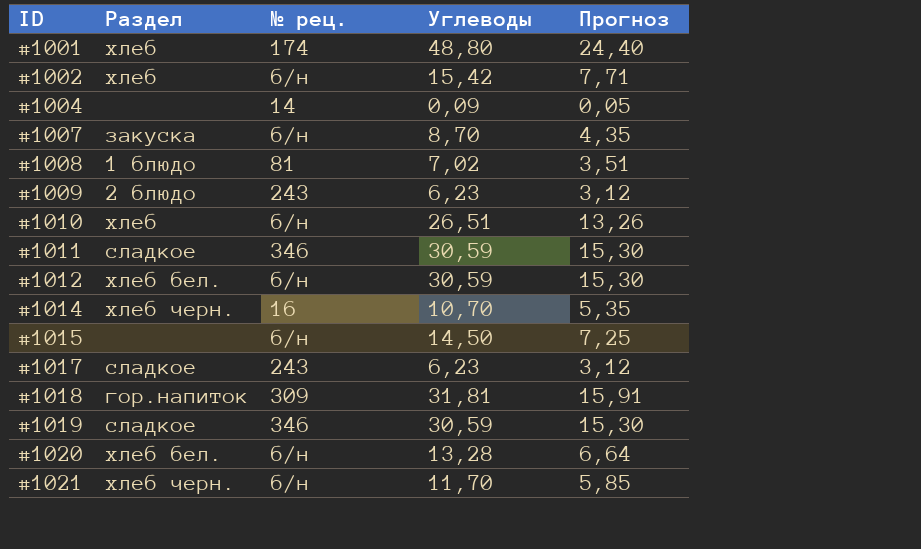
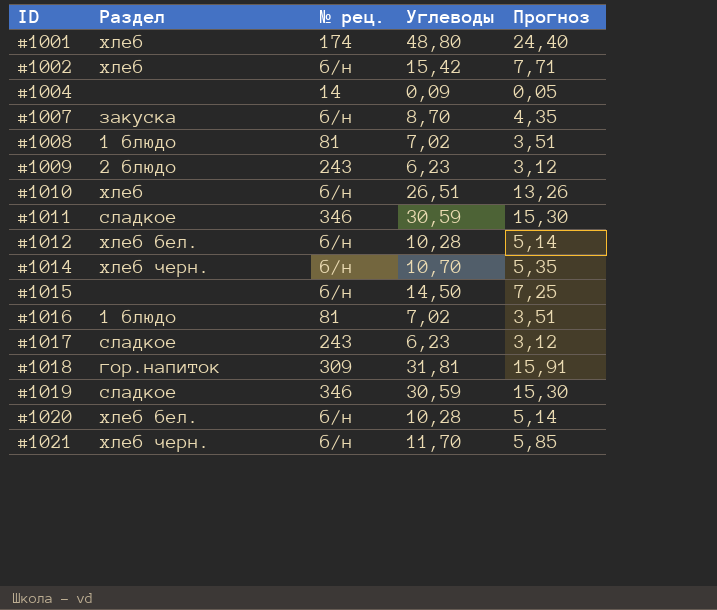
#1012 | Углеводы: 30,59 -> 10,28
#1012 | Прогноз: 15,30 -> 5,14
#1014 | № рец.: 16 -> б/н
row #1016: none -> 1 блюдо | 81 | 7,02 | 3,51
#1020 | Углеводы: 13,28 -> 10,28
#1020 | Прогноз: 6,64 -> 5,14

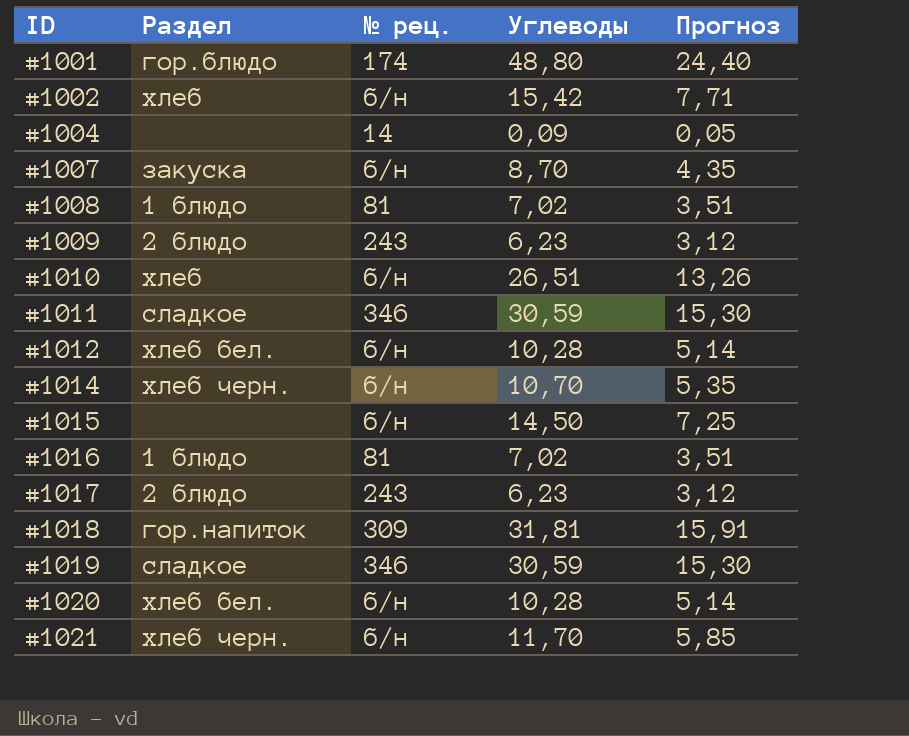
#1001 | Раздел: хлеб -> гор.блюдо
#1017 | Раздел: сладкое -> 2 блюдо

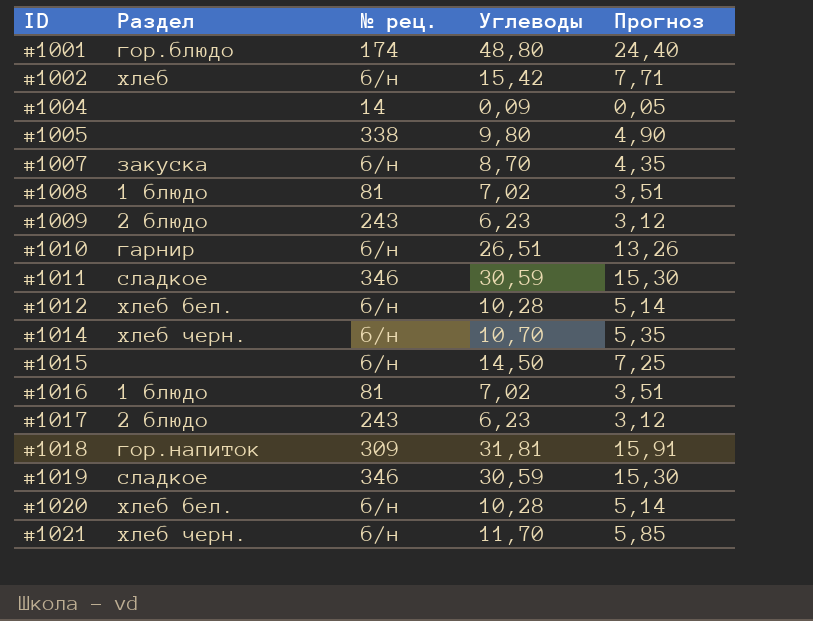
row #1005: none -> none | 338 | 9,80 | 4,90
#1010 | Раздел: хлеб -> гарнир

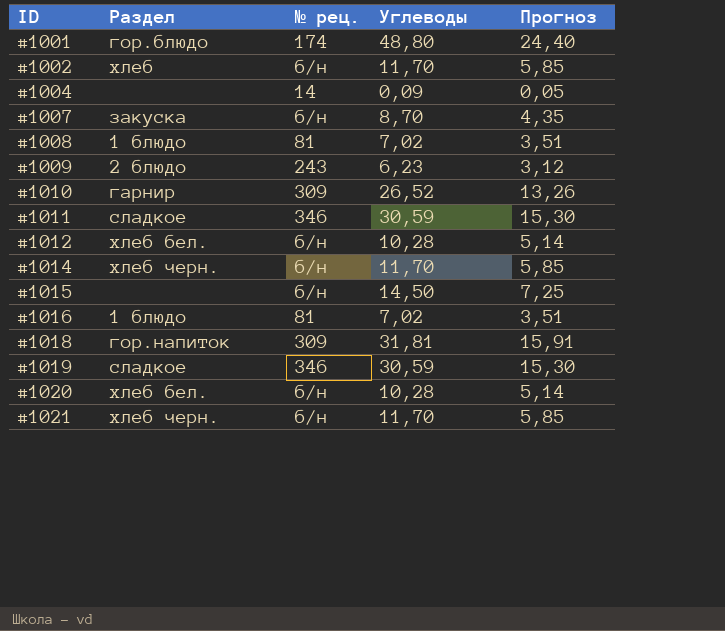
row #1005: none | 338 | 9,80 | 4,90 -> none
row #1017: 2 блюдо | 243 | 6,23 | 3,12 -> none
#1002 | Углеводы: 15,42 -> 11,70
#1002 | Прогноз: 7,71 -> 5,85
#1010 | № рец.: б/н -> 309
#1010 | Углеводы: 26,51 -> 26,52
#1014 | Углеводы: 10,70 -> 11,70
#1014 | Прогноз: 5,35 -> 5,85

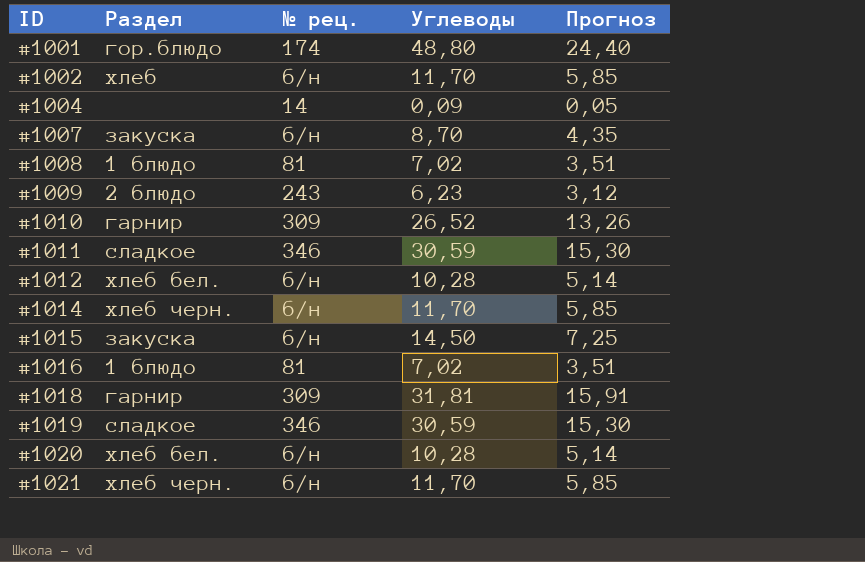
#1015 | Раздел: none -> закуска
#1018 | Раздел: гор.напиток -> гарнир

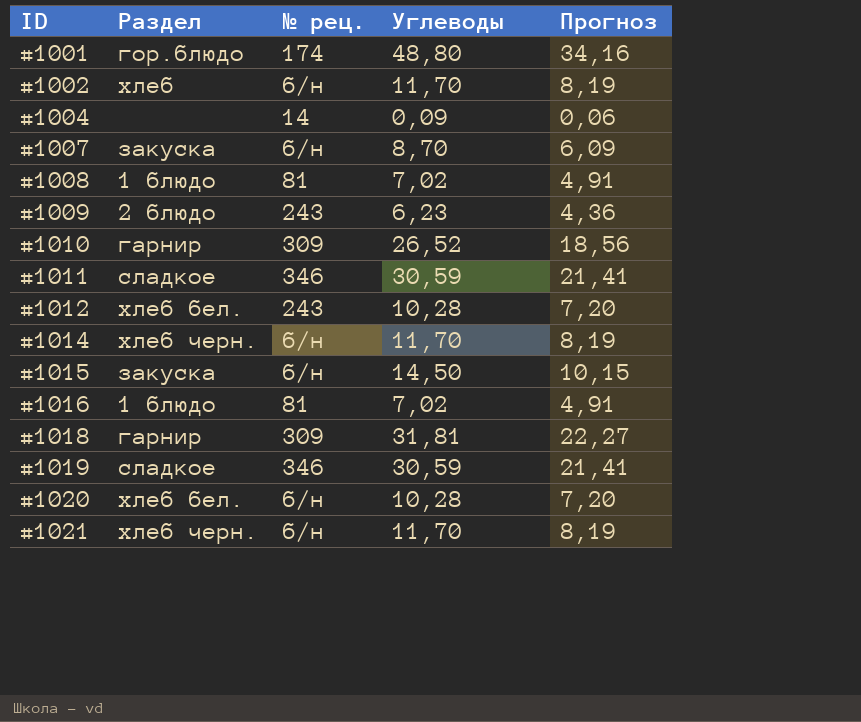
column Прогноз | formula: [Углеводы] * 0,5 -> [Углеводы] * 0,7
#1012 | № рец.: б/н -> 243

